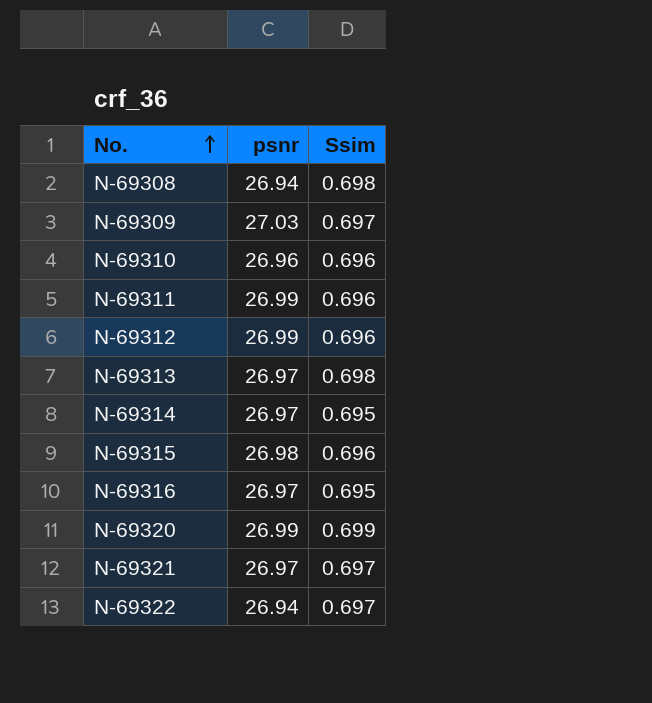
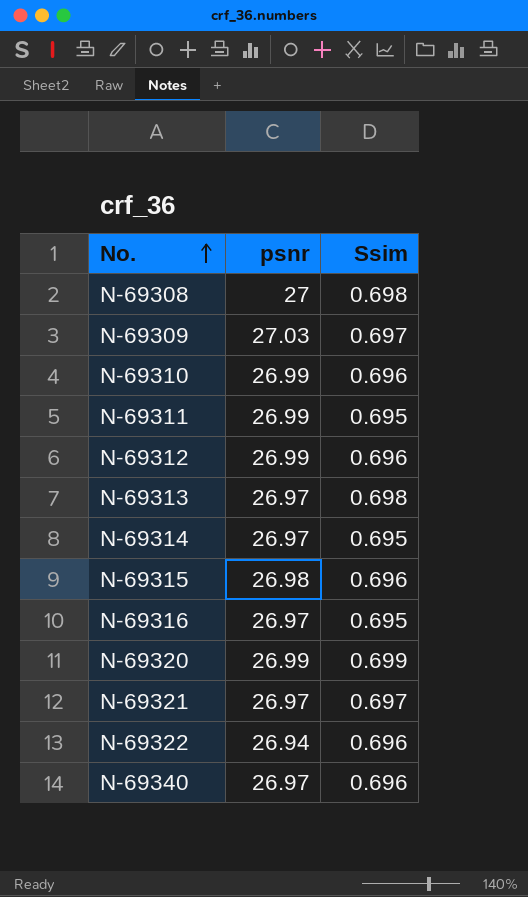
N-69308 | psnr: 26.94 -> 27
N-69310 | psnr: 26.96 -> 26.99
N-69311 | Ssim: 0.696 -> 0.695
N-69322 | Ssim: 0.697 -> 0.696
row N-69340: none -> 26.97 | 0.696

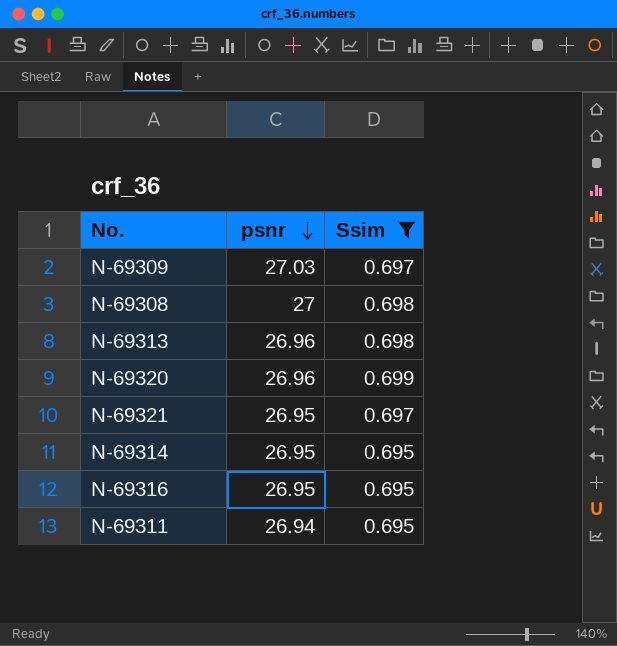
filter: none -> Ssim != 0.696
row order: No. ascending -> psnr descending
N-69313 | psnr: 26.97 -> 26.96
N-69320 | psnr: 26.99 -> 26.96
N-69321 | psnr: 26.97 -> 26.95
N-69314 | psnr: 26.97 -> 26.95
N-69316 | psnr: 26.97 -> 26.95
N-69311 | psnr: 26.99 -> 26.94

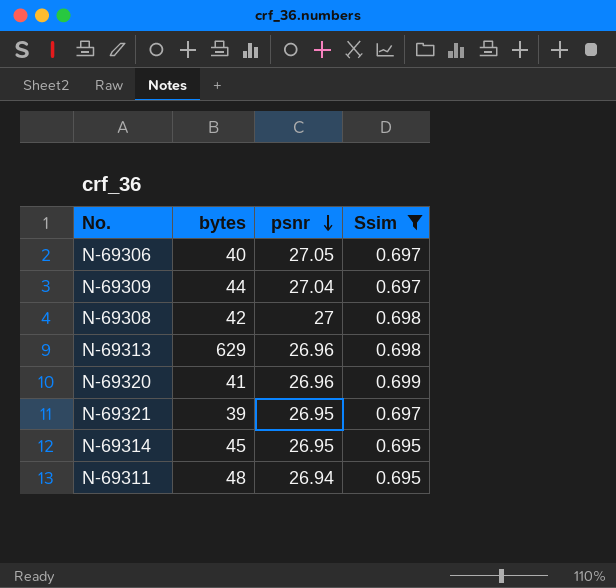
column bytes | position: none -> 2
row N-69316: 26.95 | 0.695 -> none
row N-69306: none -> 40 | 27.05 | 0.697
N-69309 | psnr: 27.03 -> 27.04

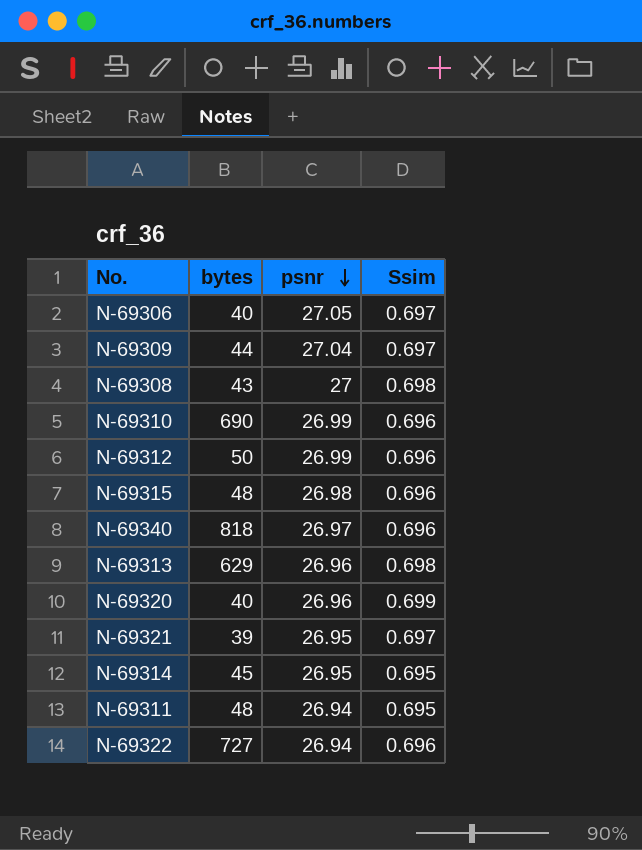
filter: Ssim != 0.696 -> none
N-69308 | bytes: 42 -> 43
N-69320 | bytes: 41 -> 40

